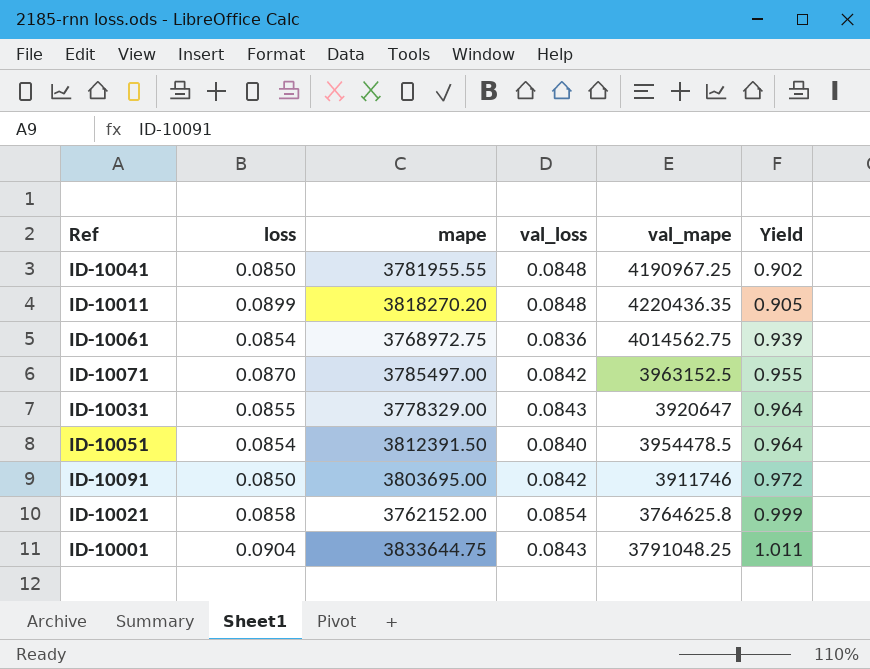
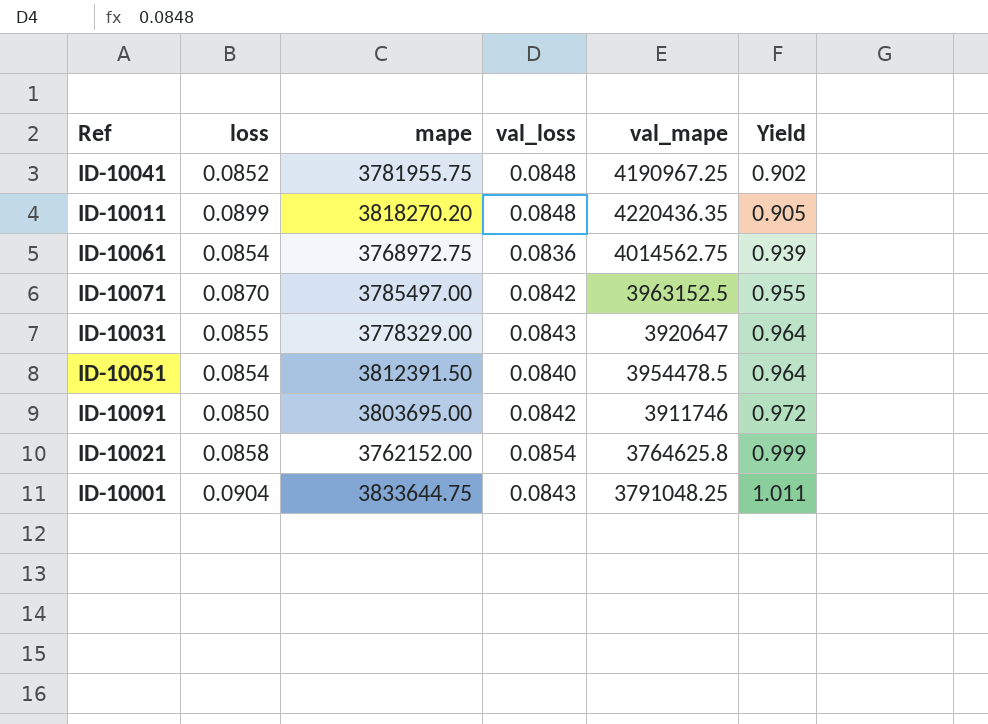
ID-10041 | loss: 0.0850 -> 0.0852
ID-10041 | mape: 3781955.55 -> 3781955.75

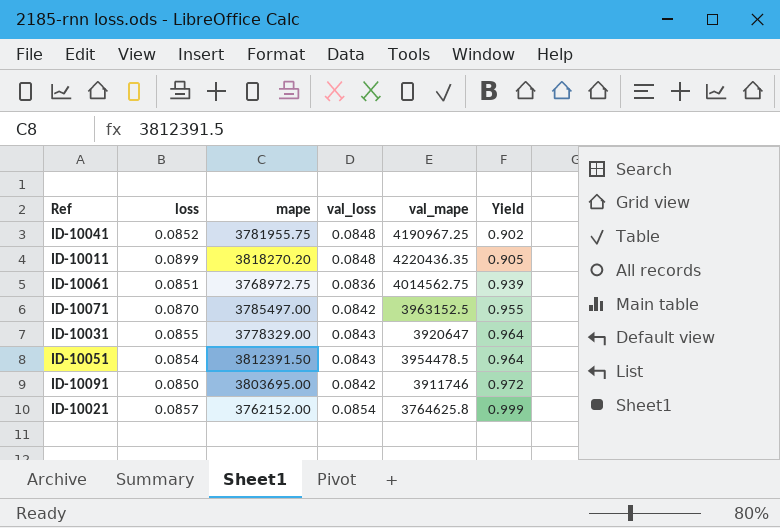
row ID-10001: 0.0904 | 3833644.75 | 0.0843 | 3791048.25 | 1.011 -> none
ID-10061 | loss: 0.0854 -> 0.0851
ID-10051 | val_loss: 0.0840 -> 0.0843
ID-10021 | loss: 0.0858 -> 0.0857

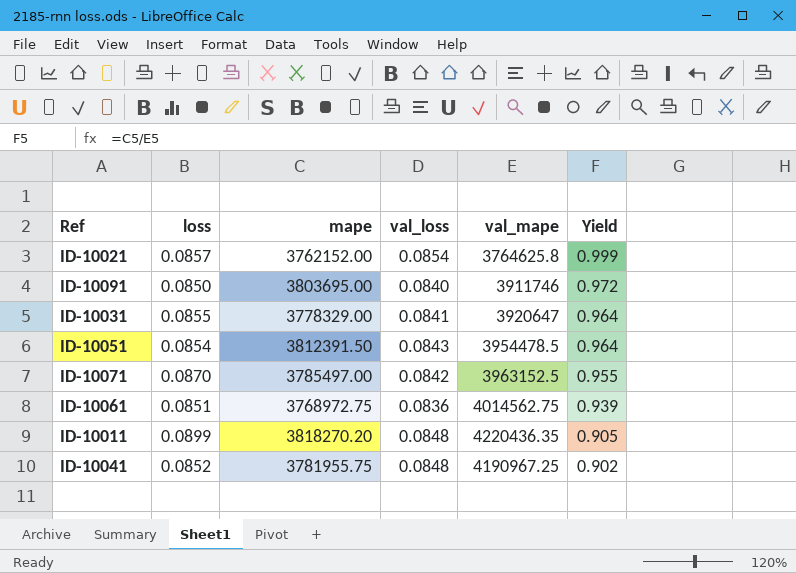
row order: Yield ascending -> Yield descending
ID-10091 | val_loss: 0.0842 -> 0.0840
ID-10031 | val_loss: 0.0843 -> 0.0841

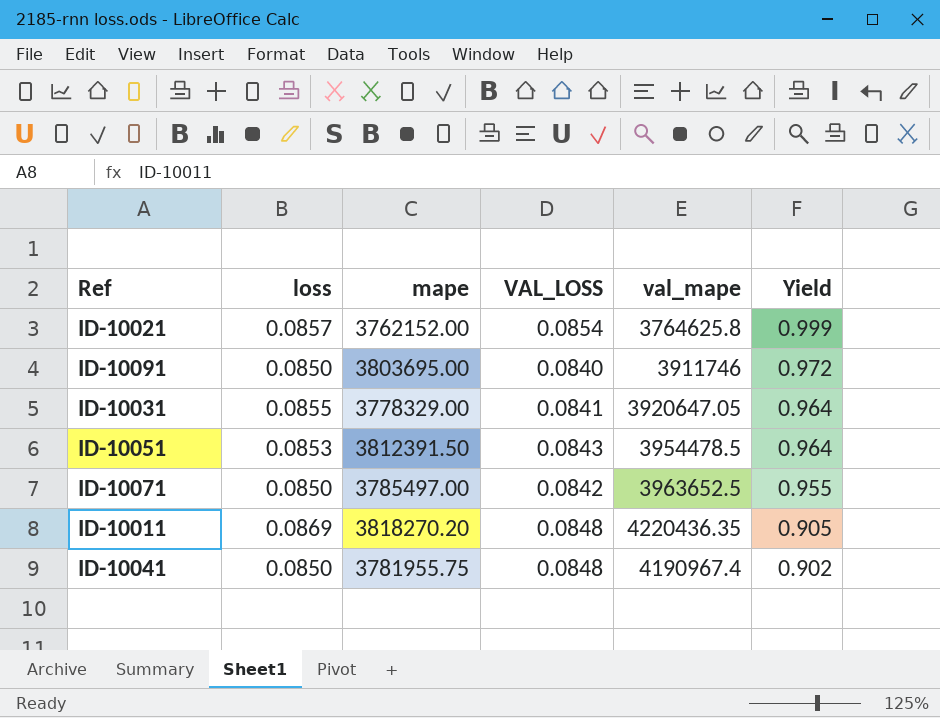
column name: val_loss -> VAL_LOSS
row ID-10061: 0.0851 | 3768972.75 | 0.0836 | 4014562.75 | 0.939 -> none
ID-10031 | val_mape: 3920647 -> 3920647.05
ID-10051 | loss: 0.0854 -> 0.0853
ID-10071 | loss: 0.0870 -> 0.0850
ID-10071 | val_mape: 3963152.5 -> 3963652.5
ID-10011 | loss: 0.0899 -> 0.0869
ID-10041 | loss: 0.0852 -> 0.0850
ID-10041 | val_mape: 4190967.25 -> 4190967.4

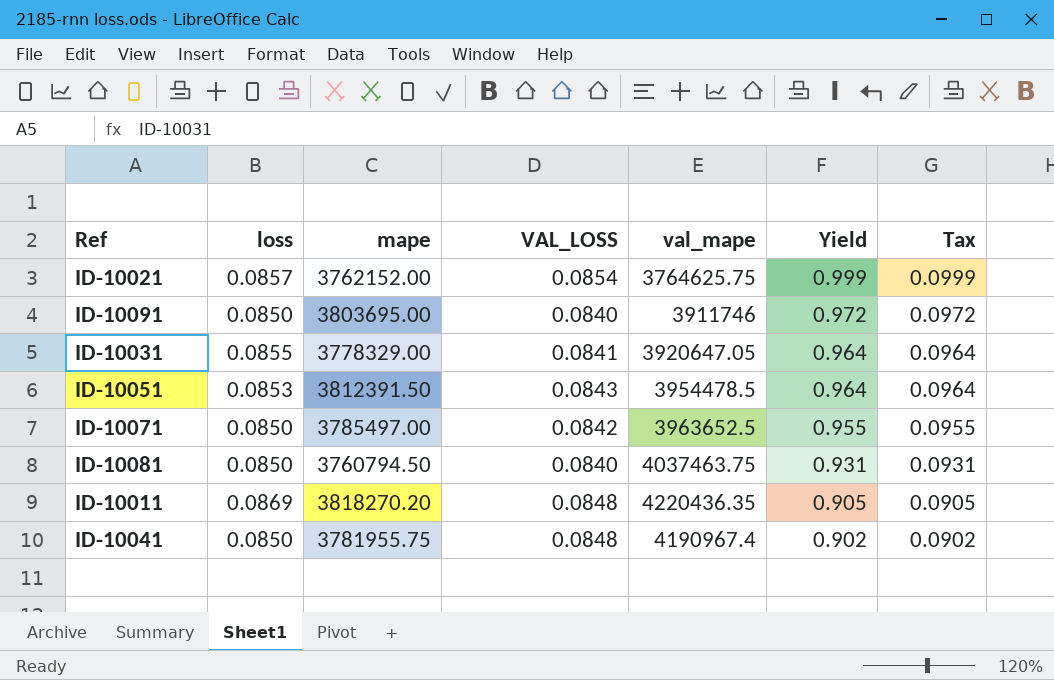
column Tax | formula: none -> [Yield] * 0.1
ID-10021 | val_mape: 3764625.8 -> 3764625.75
row ID-10081: none -> 0.0850 | 3760794.50 | 0.0840 | 4037463.75 | 0.931 | 0.0931

